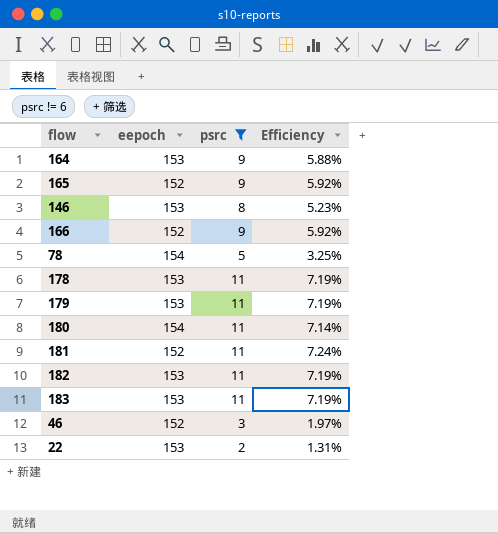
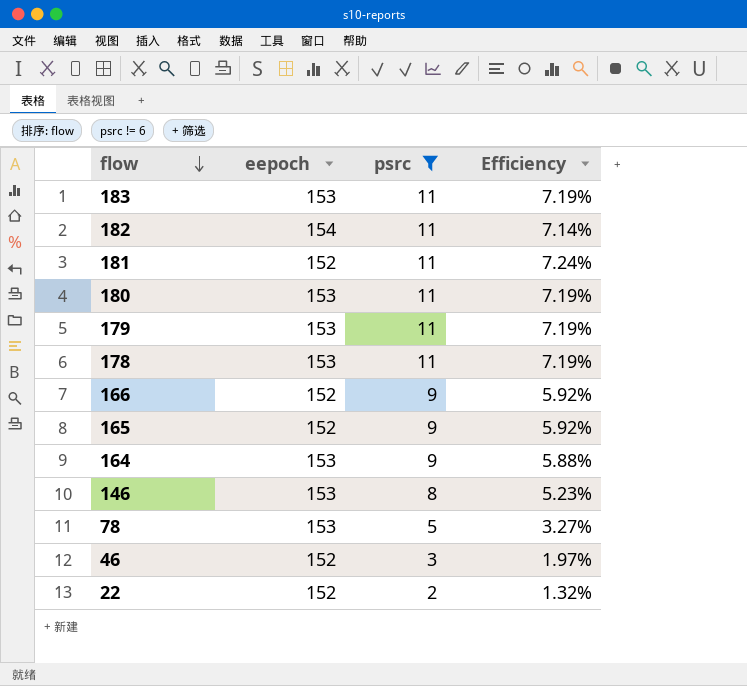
row order: none -> flow descending
182 | eepoch: 153 -> 154
182 | Efficiency: 7.19% -> 7.14%
180 | eepoch: 154 -> 153
180 | Efficiency: 7.14% -> 7.19%
78 | eepoch: 154 -> 153
78 | Efficiency: 3.25% -> 3.27%
22 | eepoch: 153 -> 152
22 | Efficiency: 1.31% -> 1.32%

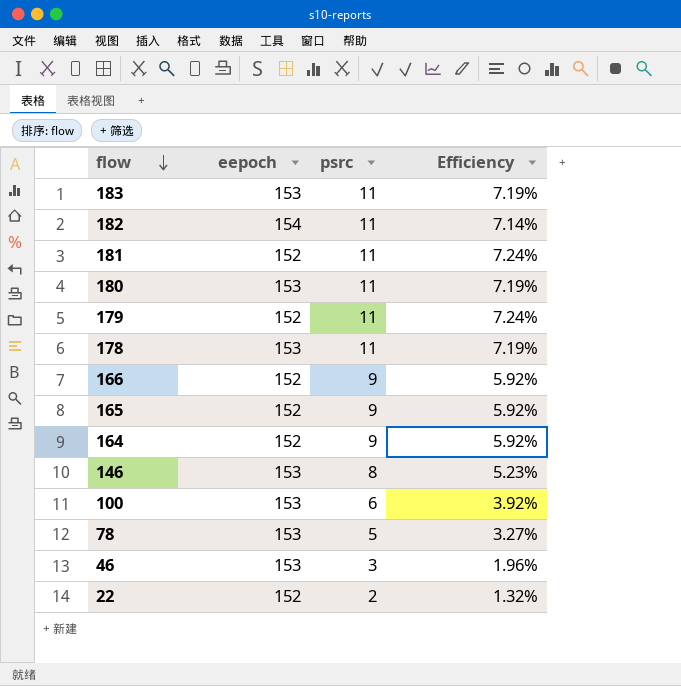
filter: psrc != 6 -> none
179 | eepoch: 153 -> 152
179 | Efficiency: 7.19% -> 7.24%
164 | eepoch: 153 -> 152
164 | Efficiency: 5.88% -> 5.92%
46 | eepoch: 152 -> 153
46 | Efficiency: 1.97% -> 1.96%

